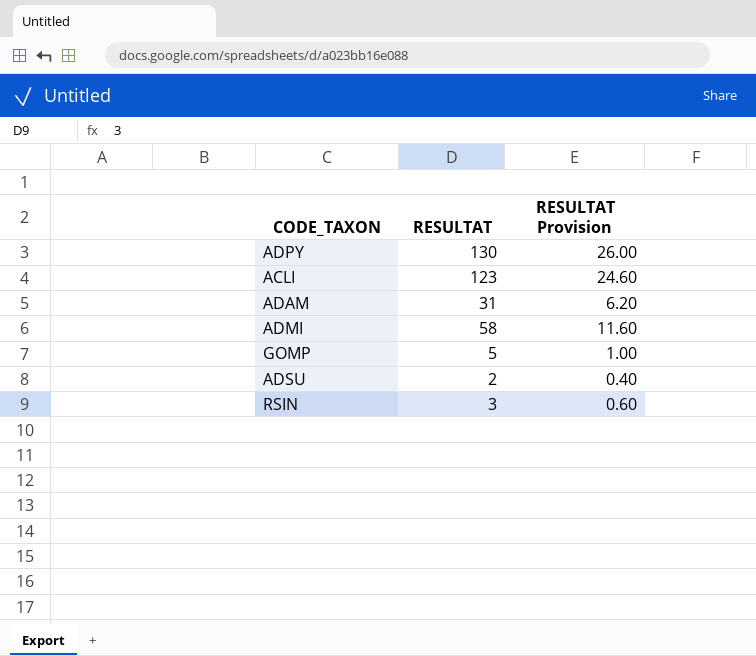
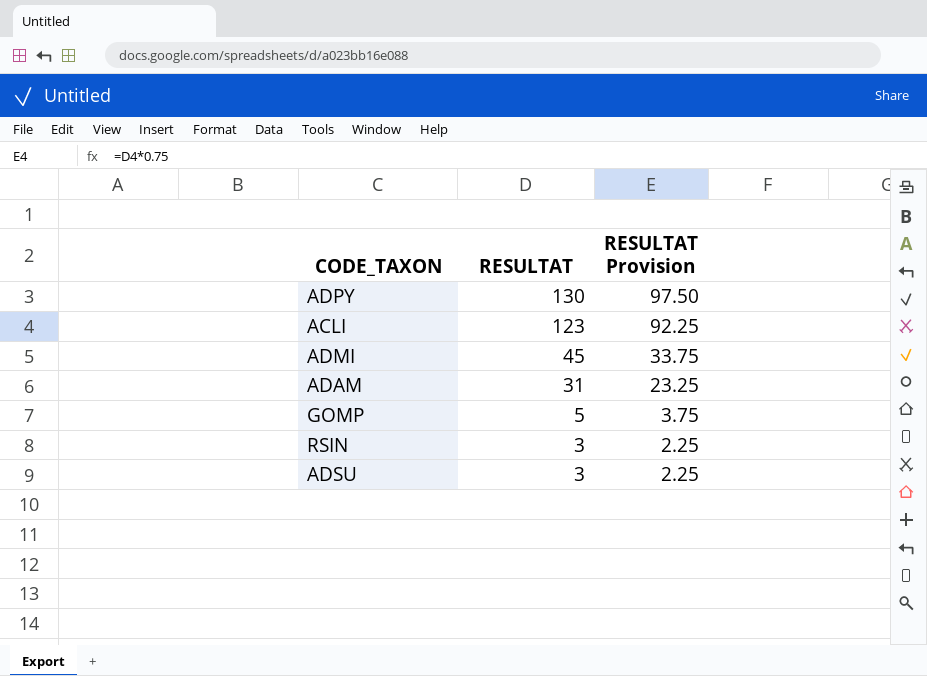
row order: none -> RESULTAT descending
column RESULTAT Provision | formula: [RESULTAT] * 0.2 -> [RESULTAT] * 0.75
ADMI | RESULTAT: 58 -> 45
ADSU | RESULTAT: 2 -> 3

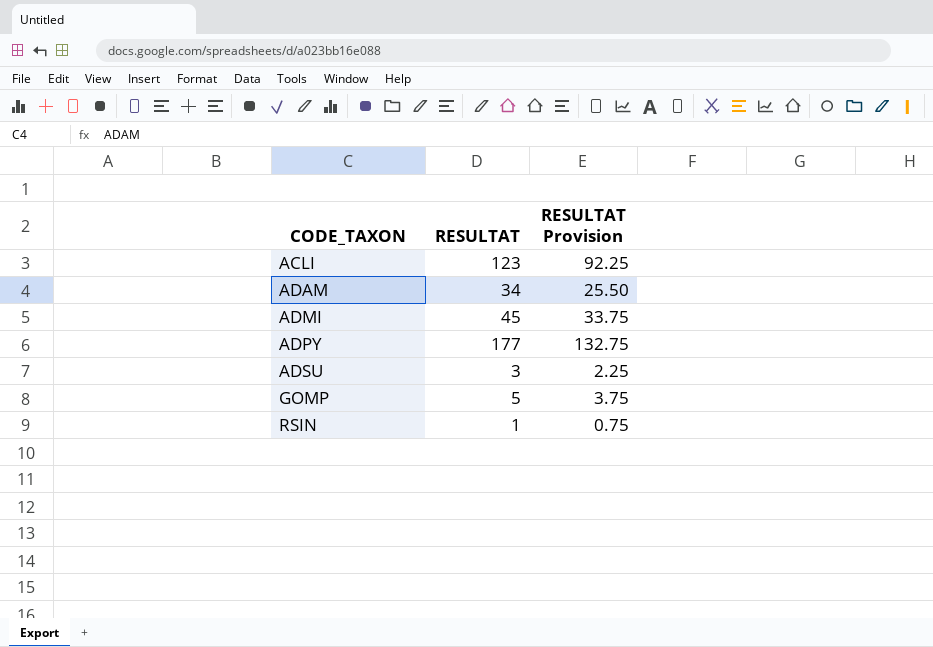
row order: RESULTAT descending -> CODE_TAXON ascending
ADAM | RESULTAT: 31 -> 34
ADAM | RESULTAT Provision: 23.25 -> 25.50
ADPY | RESULTAT: 130 -> 177
ADPY | RESULTAT Provision: 97.50 -> 132.75
RSIN | RESULTAT: 3 -> 1
RSIN | RESULTAT Provision: 2.25 -> 0.75

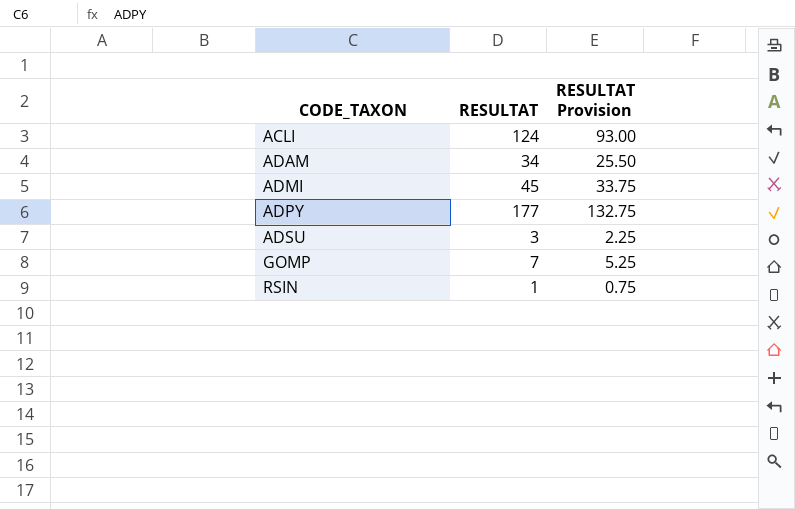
ACLI | RESULTAT: 123 -> 124
ACLI | RESULTAT Provision: 92.25 -> 93.00
GOMP | RESULTAT: 5 -> 7
GOMP | RESULTAT Provision: 3.75 -> 5.25

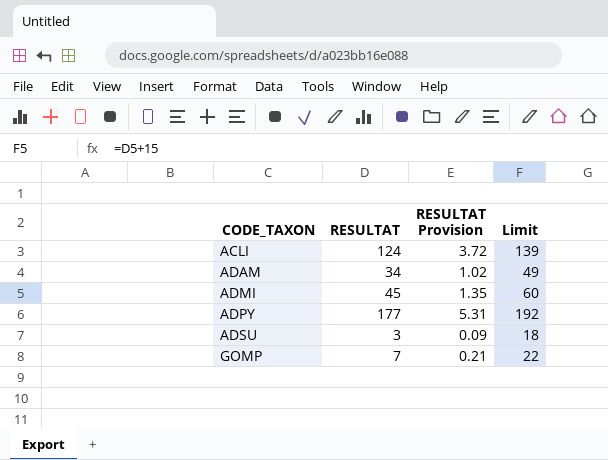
column RESULTAT Provision | formula: [RESULTAT] * 0.75 -> [RESULTAT] * 0.03
column Limit | formula: none -> [RESULTAT] + 15
row RSIN: 1 | 0.75 -> none

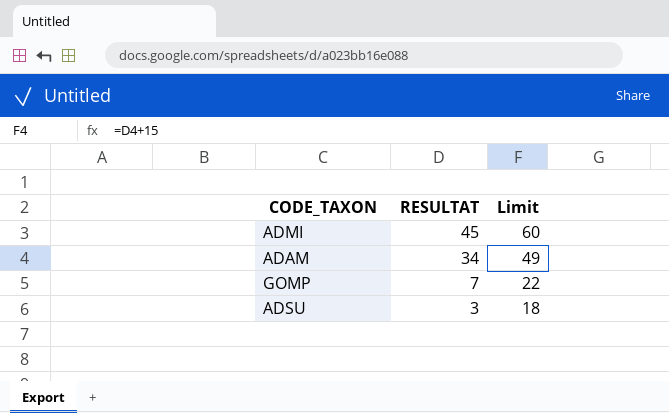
row order: CODE_TAXON ascending -> RESULTAT descending
column RESULTAT Provision | formula: [RESULTAT] * 0.03 -> none
row ACLI: 124 | 3.72 | 139 -> none
row ADPY: 177 | 5.31 | 192 -> none

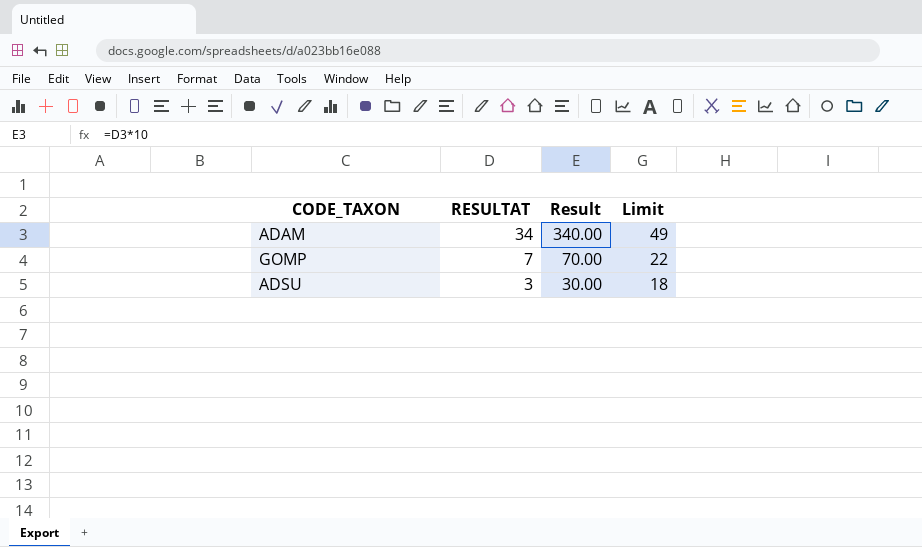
column Result | formula: none -> [RESULTAT] * 10
row ADMI: 45 | 60 -> none

